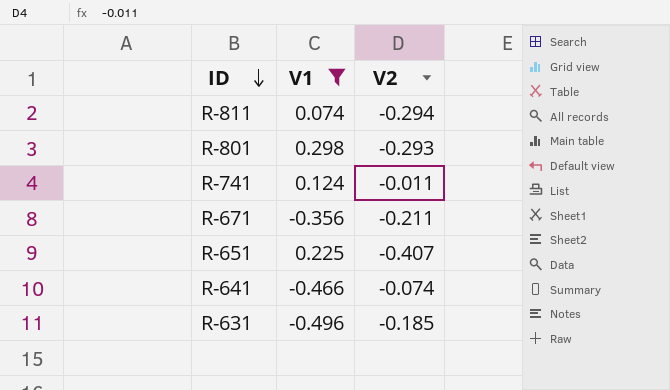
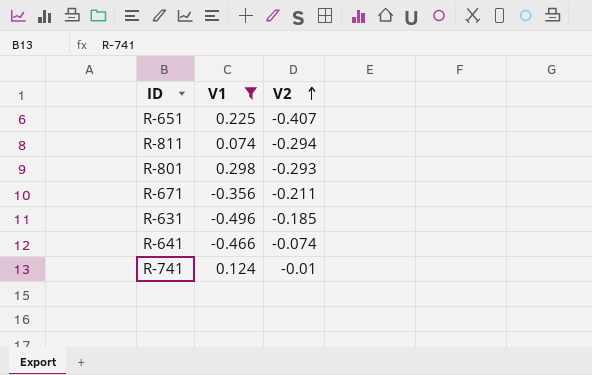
row order: ID descending -> V2 ascending
R-741 | V2: -0.011 -> -0.01

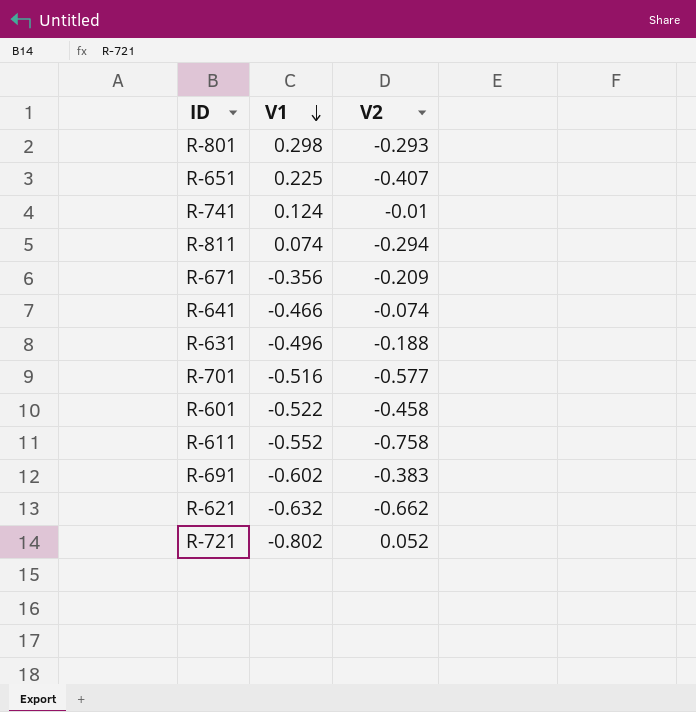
filter: V1 >= -0.496 -> none
row order: V2 ascending -> V1 descending
R-671 | V2: -0.211 -> -0.209
R-631 | V2: -0.185 -> -0.188

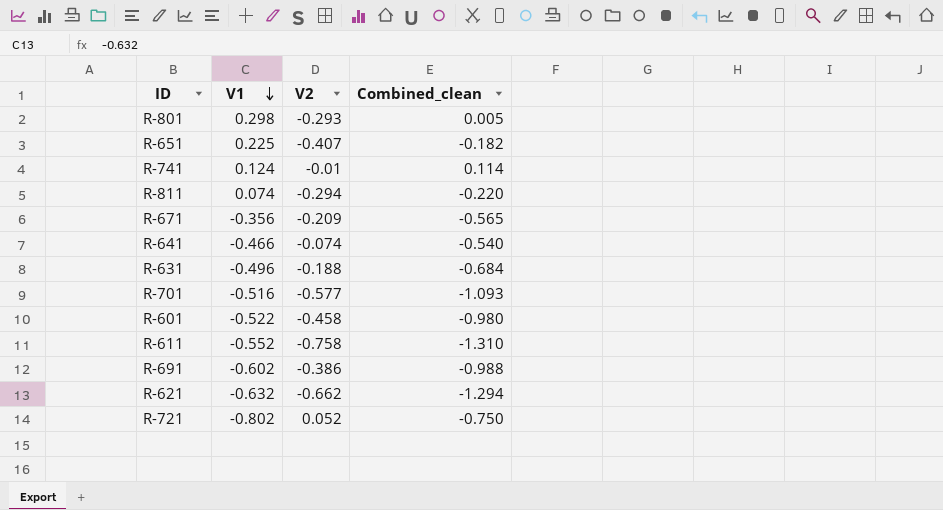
column Combined_clean | formula: none -> [V1] + [V2]
R-691 | V2: -0.383 -> -0.386

